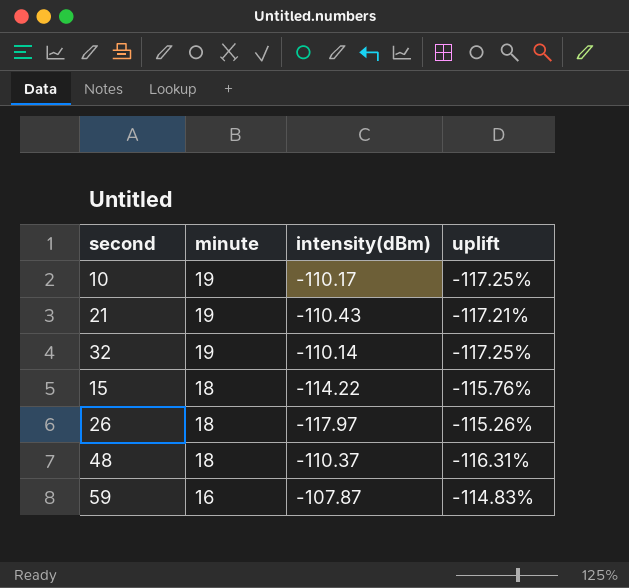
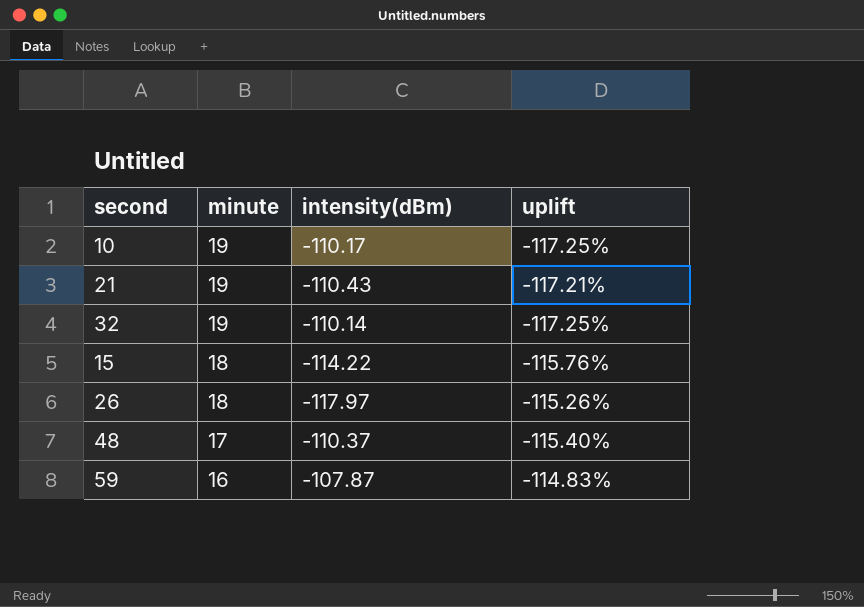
48 | minute: 18 -> 17
48 | uplift: -116.31% -> -115.40%

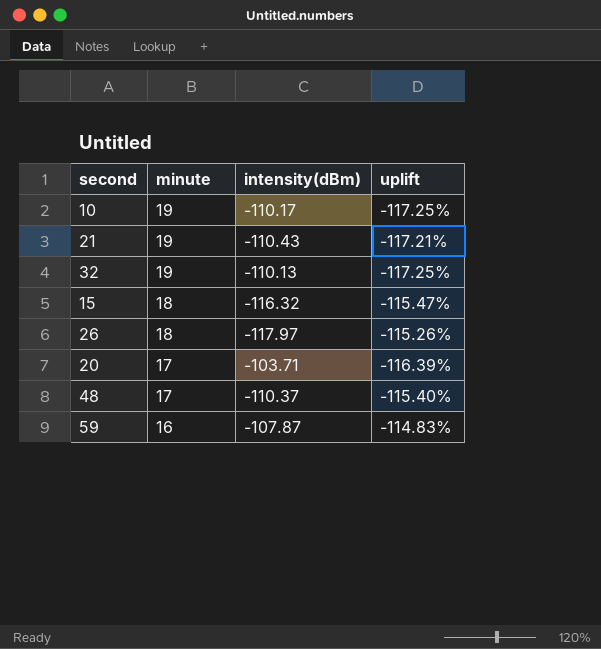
32 | intensity(dBm): -110.14 -> -110.13
15 | intensity(dBm): -114.22 -> -116.32
15 | uplift: -115.76% -> -115.47%
row 20: none -> 17 | -103.71 | -116.39%

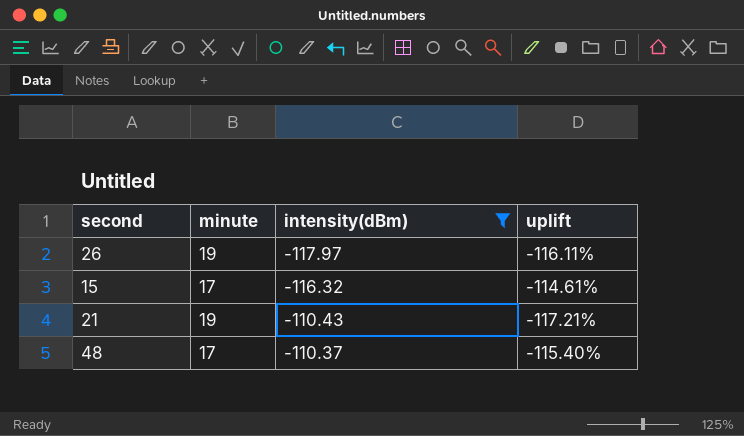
filter: none -> intensity(dBm) <= -110.37
row order: minute descending -> intensity(dBm) ascending
26 | minute: 18 -> 19
26 | uplift: -115.26% -> -116.11%
15 | minute: 18 -> 17
15 | uplift: -115.47% -> -114.61%

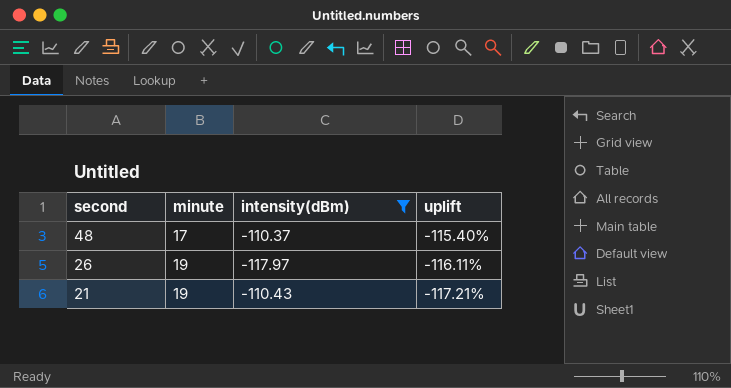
row order: intensity(dBm) ascending -> second descending
row 15: 17 | -116.32 | -114.61% -> none

